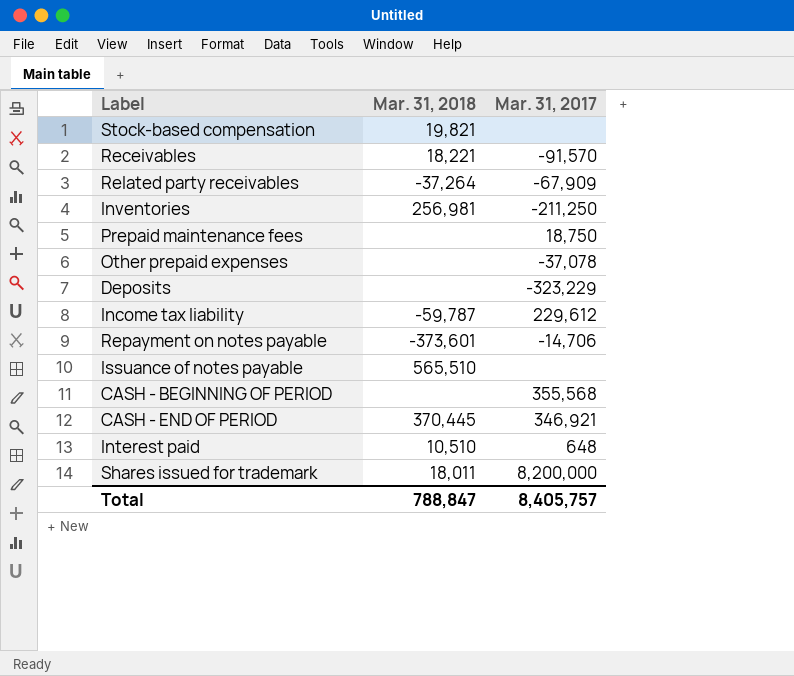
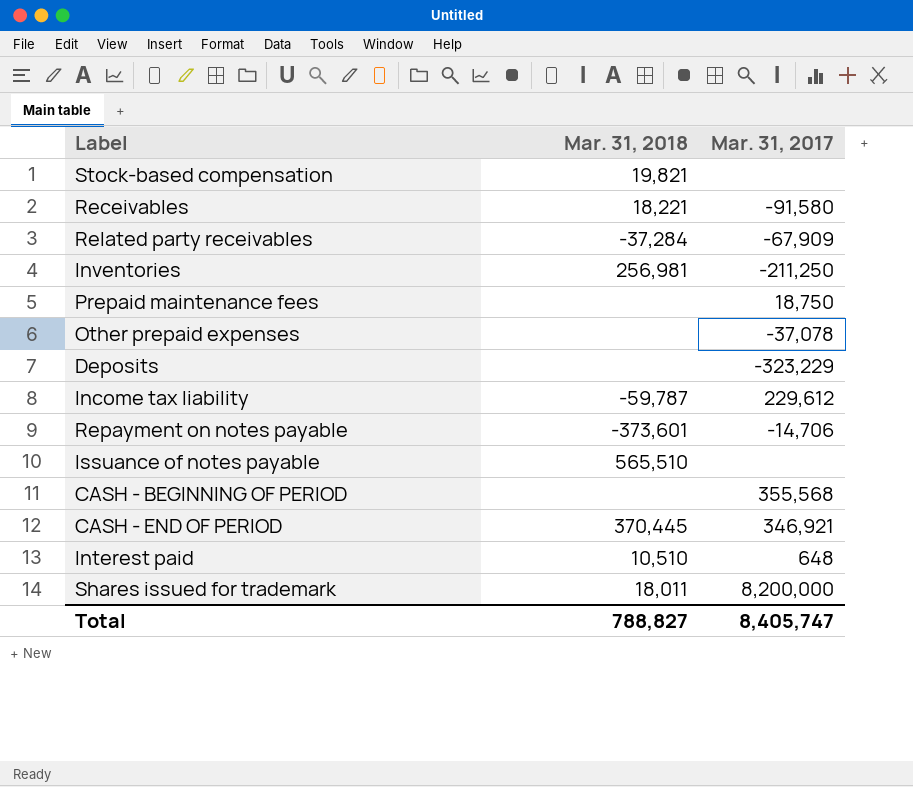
Receivables | Mar. 31, 2017: -91,570 -> -91,580
Related party receivables | Mar. 31, 2018: -37,264 -> -37,284
Total | Mar. 31, 2018: 788,847 -> 788,827
Total | Mar. 31, 2017: 8,405,757 -> 8,405,747

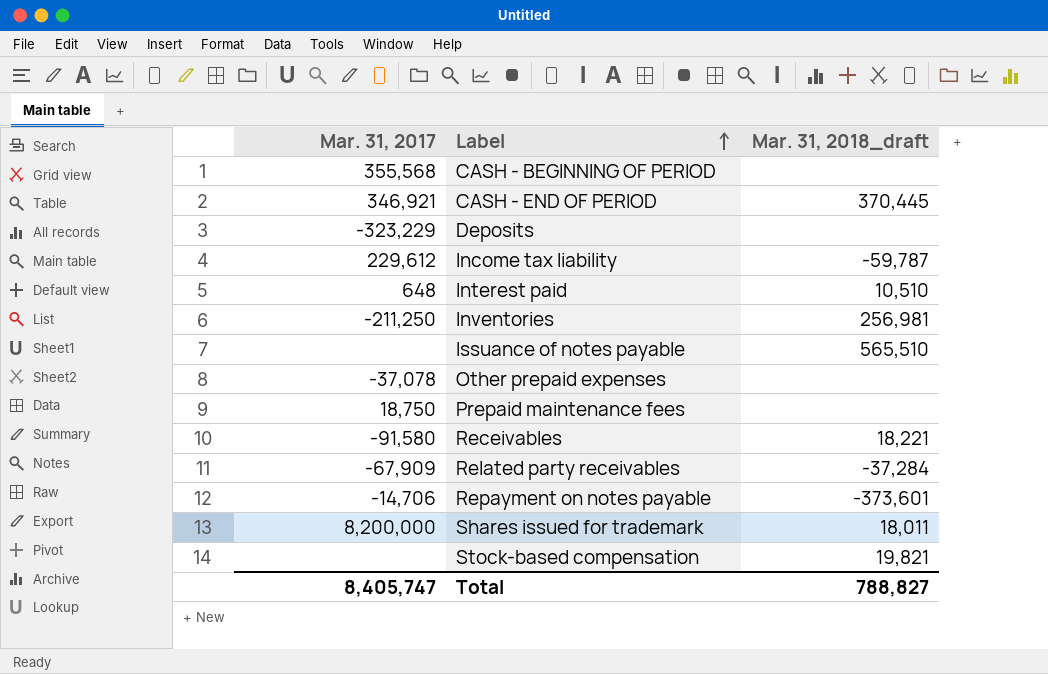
row order: none -> Label ascending
column Mar. 31, 2017 | position: 3 -> 1
column name: Mar. 31, 2018 -> Mar. 31, 2018_draft

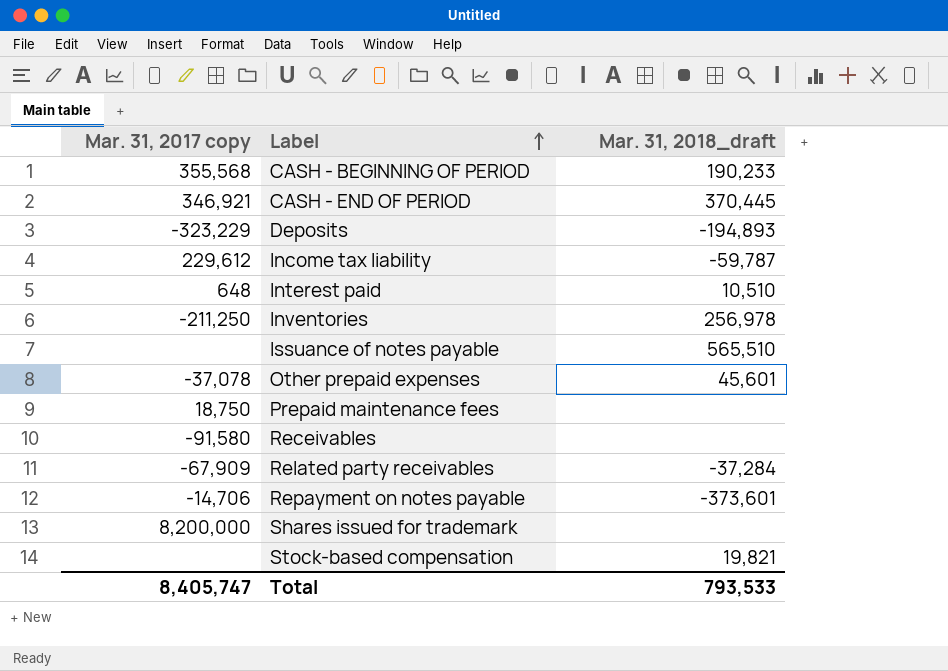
column name: Mar. 31, 2017 -> Mar. 31, 2017 copy
CASH - BEGINNING OF PERIOD | Mar. 31, 2018_draft: none -> 190,233
Deposits | Mar. 31, 2018_draft: none -> -194,893
Inventories | Mar. 31, 2018_draft: 256,981 -> 256,978
Other prepaid expenses | Mar. 31, 2018_draft: none -> 45,601
Receivables | Mar. 31, 2018_draft: 18,221 -> none
Shares issued for trademark | Mar. 31, 2018_draft: 18,011 -> none
Total | Mar. 31, 2018_draft: 788,827 -> 793,533

